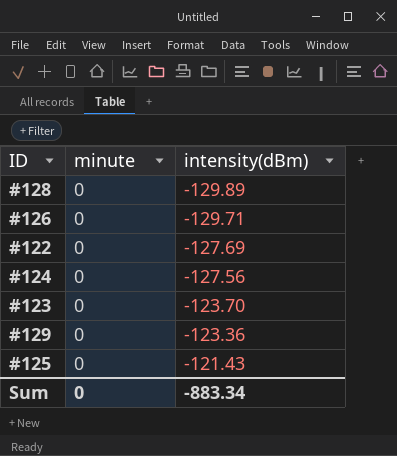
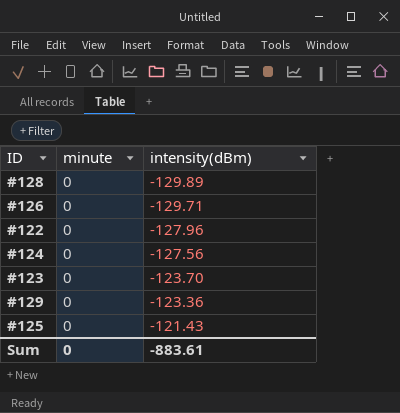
#122 | intensity(dBm): -127.69 -> -127.96
Sum | intensity(dBm): -883.34 -> -883.61

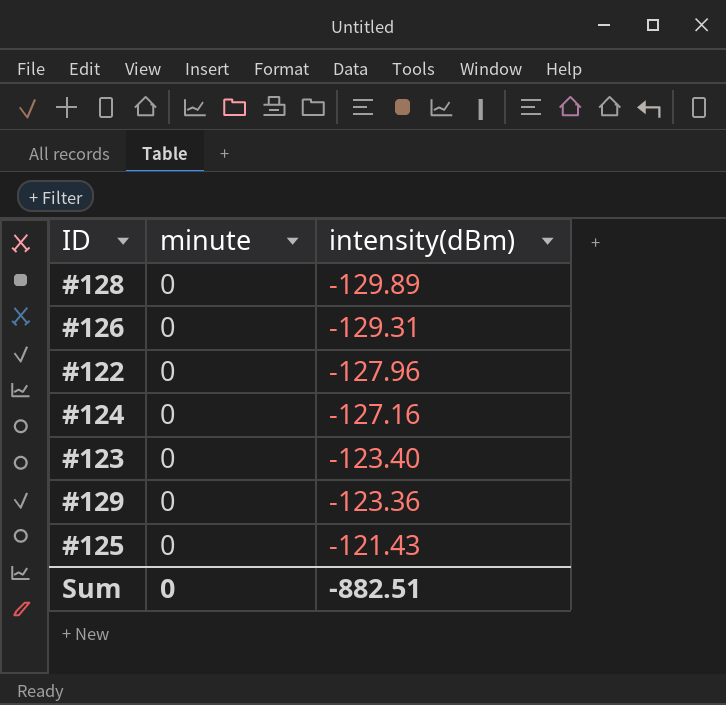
#126 | intensity(dBm): -129.71 -> -129.31
#124 | intensity(dBm): -127.56 -> -127.16
#123 | intensity(dBm): -123.70 -> -123.40
Sum | intensity(dBm): -883.61 -> -882.51

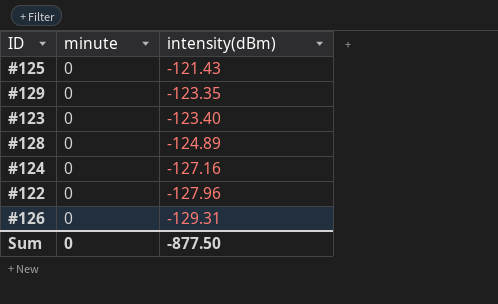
row order: intensity(dBm) ascending -> intensity(dBm) descending
#129 | intensity(dBm): -123.36 -> -123.35
#128 | intensity(dBm): -129.89 -> -124.89
Sum | intensity(dBm): -882.51 -> -877.50

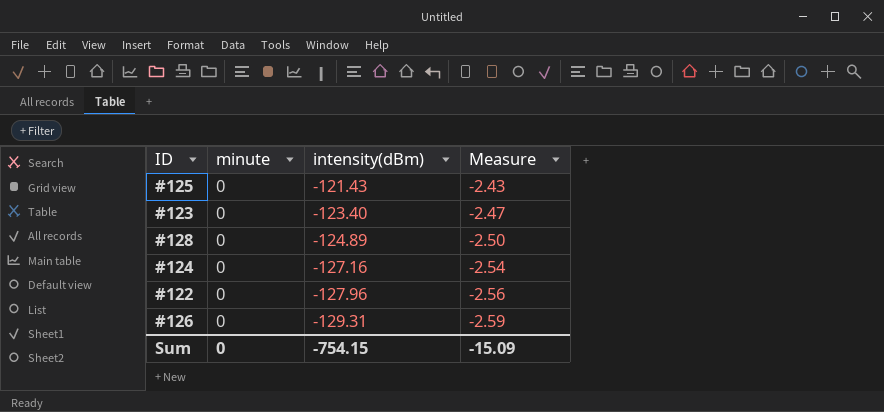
column Measure | formula: none -> [intensity(dBm)] * 0.02
row #129: 0 | -123.35 -> none
Sum | intensity(dBm): -877.50 -> -754.15

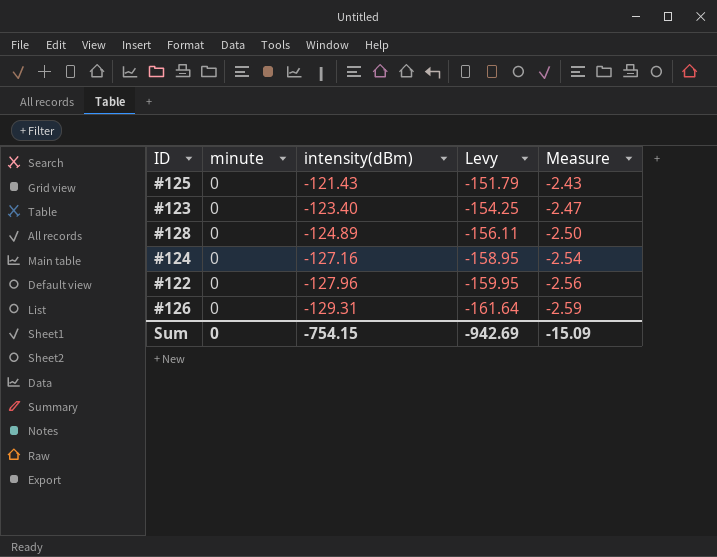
column Levy | formula: none -> [intensity(dBm)] * 1.25

